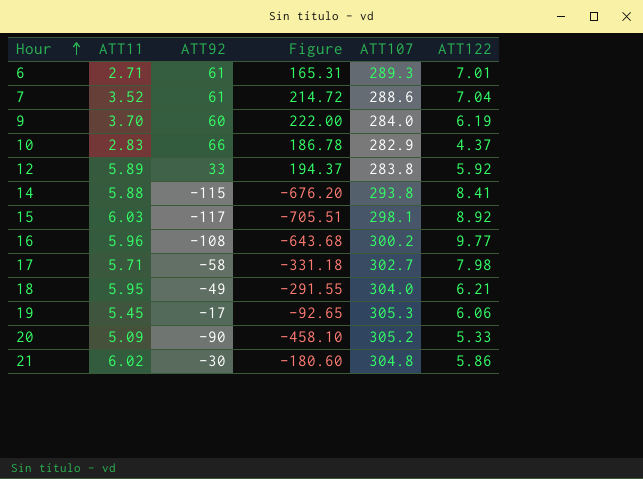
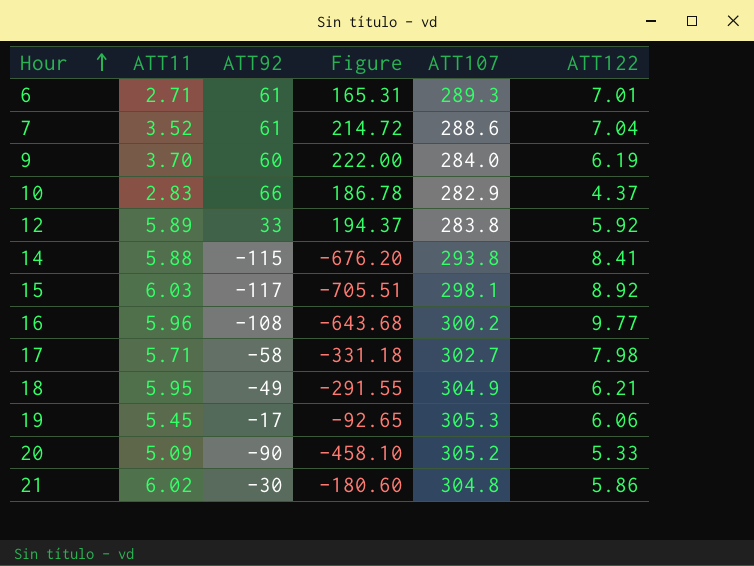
18 | ATT107: 304.0 -> 304.9

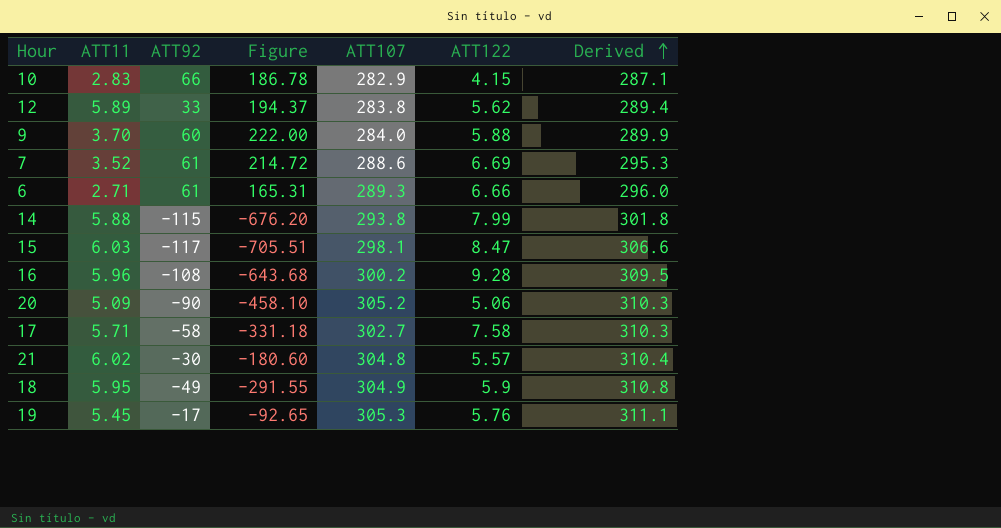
row order: Hour ascending -> Derived ascending
column Derived | formula: none -> [ATT107] + [ATT122]
10 | ATT122: 4.37 -> 4.15
12 | ATT122: 5.92 -> 5.62
9 | ATT122: 6.19 -> 5.88
7 | ATT122: 7.04 -> 6.69
6 | ATT122: 7.01 -> 6.66
14 | ATT122: 8.41 -> 7.99
15 | ATT122: 8.92 -> 8.47
16 | ATT122: 9.77 -> 9.28
20 | ATT122: 5.33 -> 5.06
17 | ATT122: 7.98 -> 7.58
21 | ATT122: 5.86 -> 5.57
18 | ATT122: 6.21 -> 5.9
19 | ATT122: 6.06 -> 5.76

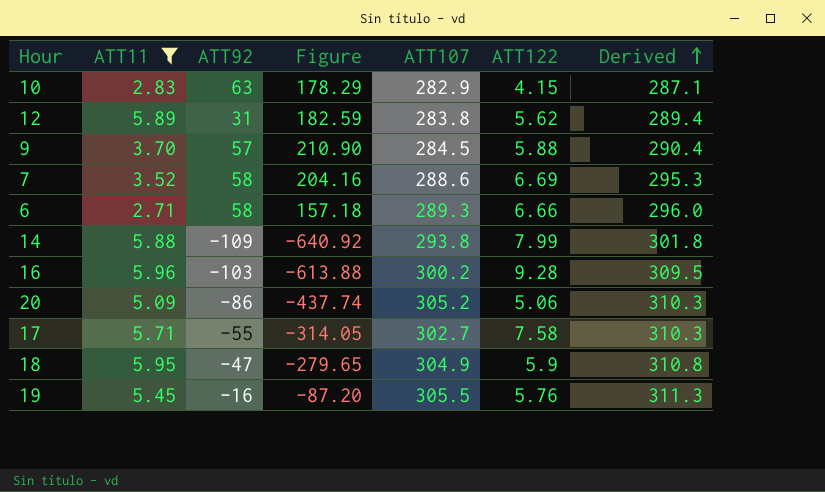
filter: none -> ATT11 <= 5.96
10 | ATT92: 66 -> 63
10 | Figure: 186.78 -> 178.29
12 | ATT92: 33 -> 31
12 | Figure: 194.37 -> 182.59
9 | ATT92: 60 -> 57
9 | Figure: 222.00 -> 210.90
9 | ATT107: 284.0 -> 284.5
9 | Derived: 289.9 -> 290.4
7 | ATT92: 61 -> 58
7 | Figure: 214.72 -> 204.16
6 | ATT92: 61 -> 58
6 | Figure: 165.31 -> 157.18
14 | ATT92: -115 -> -109
14 | Figure: -676.20 -> -640.92
16 | ATT92: -108 -> -103
16 | Figure: -643.68 -> -613.88
20 | ATT92: -90 -> -86
20 | Figure: -458.10 -> -437.74
17 | ATT92: -58 -> -55
17 | Figure: -331.18 -> -314.05
18 | ATT92: -49 -> -47
18 | Figure: -291.55 -> -279.65
19 | ATT92: -17 -> -16
19 | Figure: -92.65 -> -87.20
19 | ATT107: 305.3 -> 305.5
19 | Derived: 311.1 -> 311.3

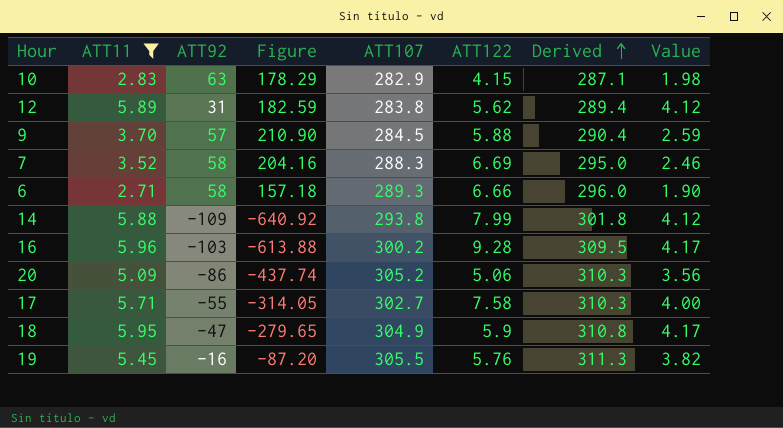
column Value | formula: none -> [ATT11] * 0.7
7 | ATT107: 288.6 -> 288.3
7 | Derived: 295.3 -> 295.0

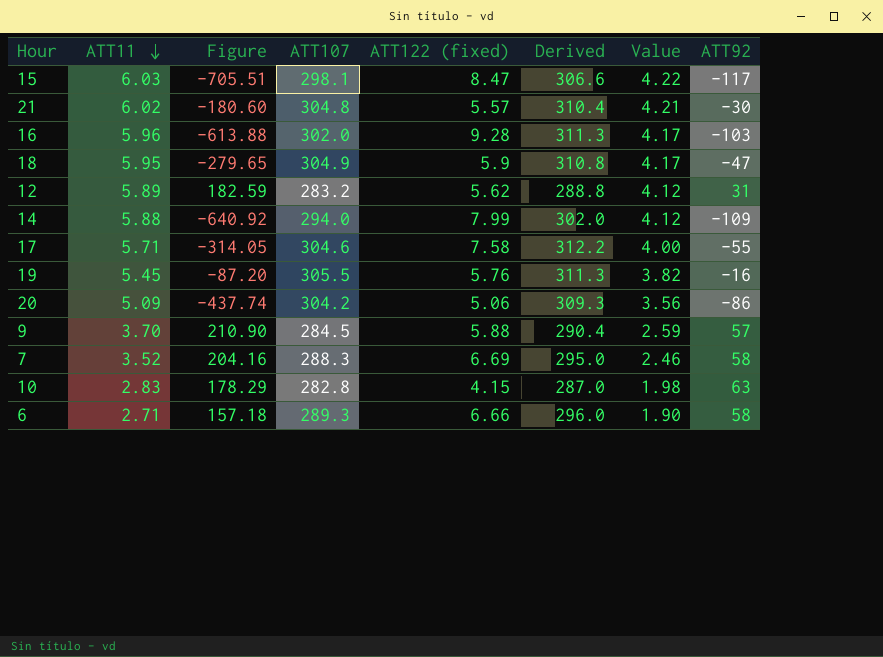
filter: ATT11 <= 5.96 -> none
row order: Derived ascending -> ATT11 descending
column name: ATT122 -> ATT122 (fixed)
column ATT92 | position: 3 -> 8
16 | ATT107: 300.2 -> 302.0
16 | Derived: 309.5 -> 311.3
12 | ATT107: 283.8 -> 283.2
12 | Derived: 289.4 -> 288.8
14 | ATT107: 293.8 -> 294.0
14 | Derived: 301.8 -> 302.0
17 | ATT107: 302.7 -> 304.6
17 | Derived: 310.3 -> 312.2
20 | ATT107: 305.2 -> 304.2
20 | Derived: 310.3 -> 309.3
10 | ATT107: 282.9 -> 282.8
10 | Derived: 287.1 -> 287.0

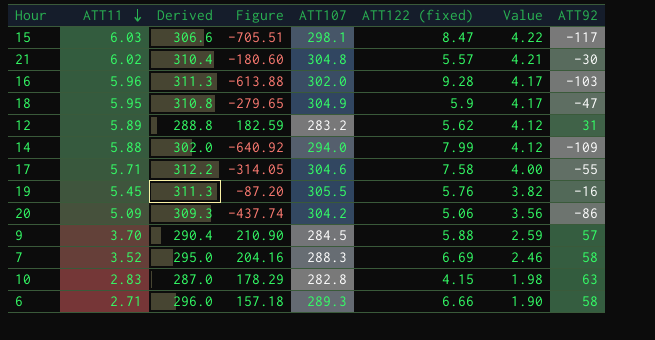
column Derived | position: 6 -> 3

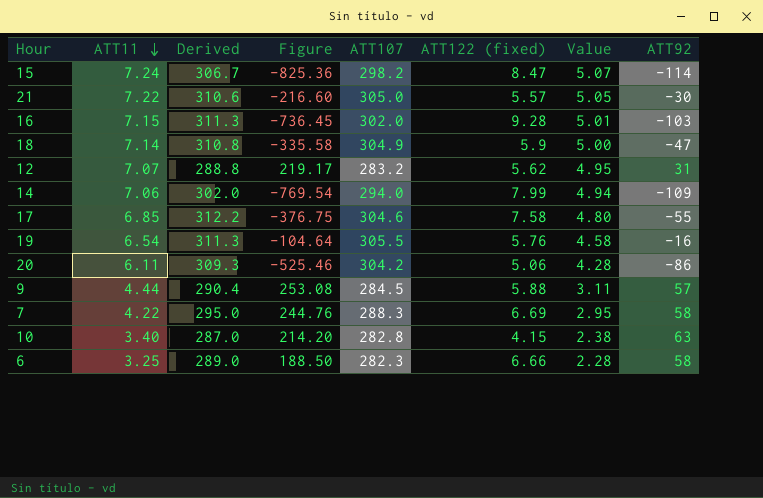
15 | ATT11: 6.03 -> 7.24
15 | Derived: 306.6 -> 306.7
15 | Figure: -705.51 -> -825.36
15 | ATT107: 298.1 -> 298.2
15 | Value: 4.22 -> 5.07
15 | ATT92: -117 -> -114
21 | ATT11: 6.02 -> 7.22
21 | Derived: 310.4 -> 310.6
21 | Figure: -180.60 -> -216.60
21 | ATT107: 304.8 -> 305.0
21 | Value: 4.21 -> 5.05
16 | ATT11: 5.96 -> 7.15
16 | Figure: -613.88 -> -736.45
16 | Value: 4.17 -> 5.01
18 | ATT11: 5.95 -> 7.14
18 | Figure: -279.65 -> -335.58
18 | Value: 4.17 -> 5.00
12 | ATT11: 5.89 -> 7.07
12 | Figure: 182.59 -> 219.17
12 | Value: 4.12 -> 4.95
14 | ATT11: 5.88 -> 7.06
14 | Figure: -640.92 -> -769.54
14 | Value: 4.12 -> 4.94
17 | ATT11: 5.71 -> 6.85
17 | Figure: -314.05 -> -376.75
17 | Value: 4.00 -> 4.80
19 | ATT11: 5.45 -> 6.54
19 | Figure: -87.20 -> -104.64
19 | Value: 3.82 -> 4.58
20 | ATT11: 5.09 -> 6.11
20 | Figure: -437.74 -> -525.46
20 | Value: 3.56 -> 4.28
9 | ATT11: 3.70 -> 4.44
9 | Figure: 210.90 -> 253.08
9 | Value: 2.59 -> 3.11
7 | ATT11: 3.52 -> 4.22
7 | Figure: 204.16 -> 244.76
7 | Value: 2.46 -> 2.95
10 | ATT11: 2.83 -> 3.40
10 | Figure: 178.29 -> 214.20
10 | Value: 1.98 -> 2.38
6 | ATT11: 2.71 -> 3.25
6 | Derived: 296.0 -> 289.0
6 | Figure: 157.18 -> 188.50
6 | ATT107: 289.3 -> 282.3
6 | Value: 1.90 -> 2.28

